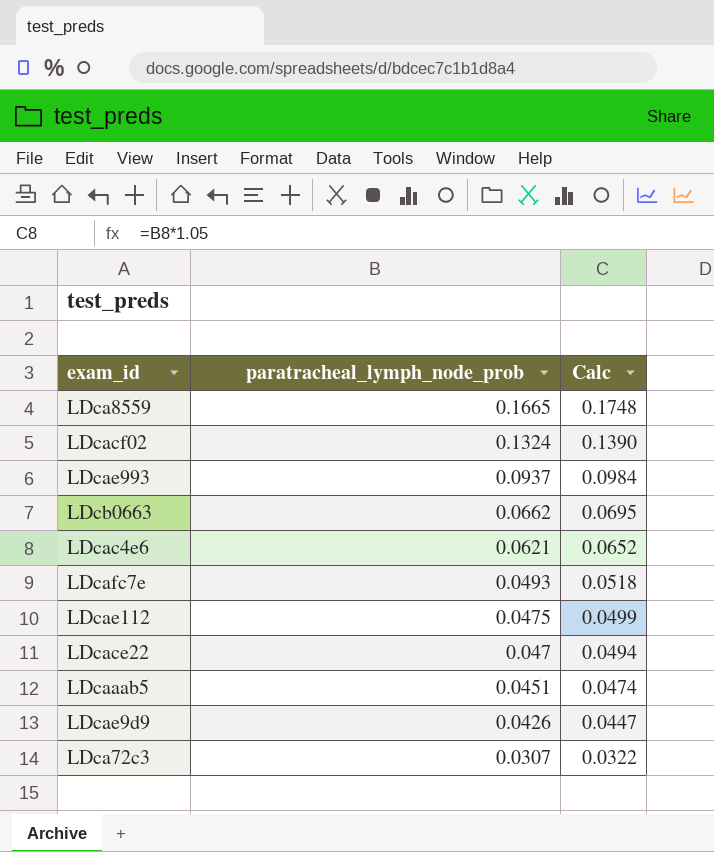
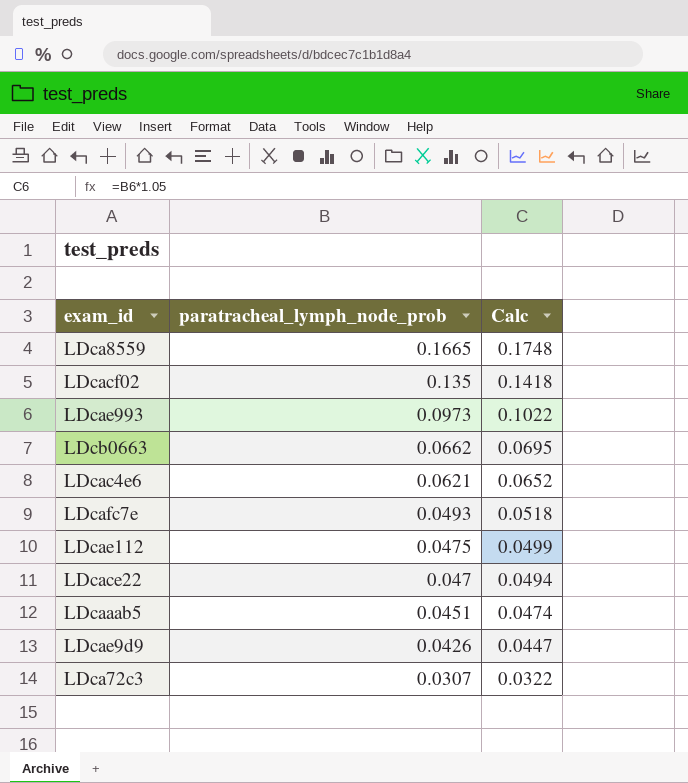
LDcacf02 | paratracheal_lymph_node_prob: 0.1324 -> 0.135
LDcacf02 | Calc: 0.1390 -> 0.1418
LDcae993 | paratracheal_lymph_node_prob: 0.0937 -> 0.0973
LDcae993 | Calc: 0.0984 -> 0.1022

